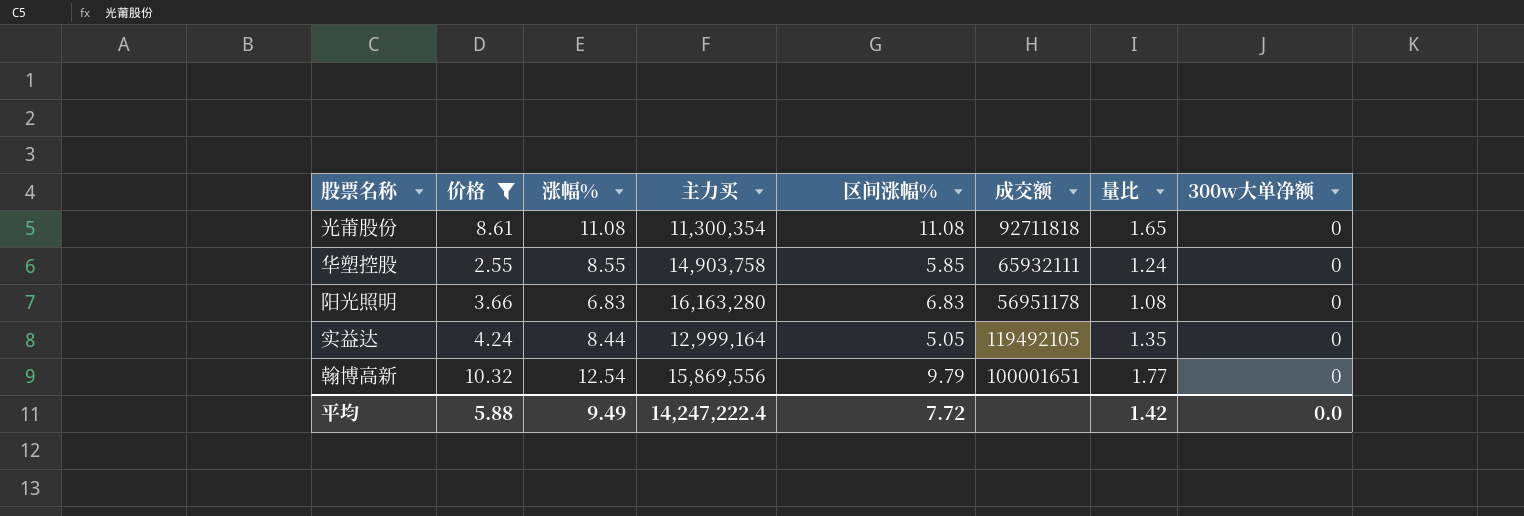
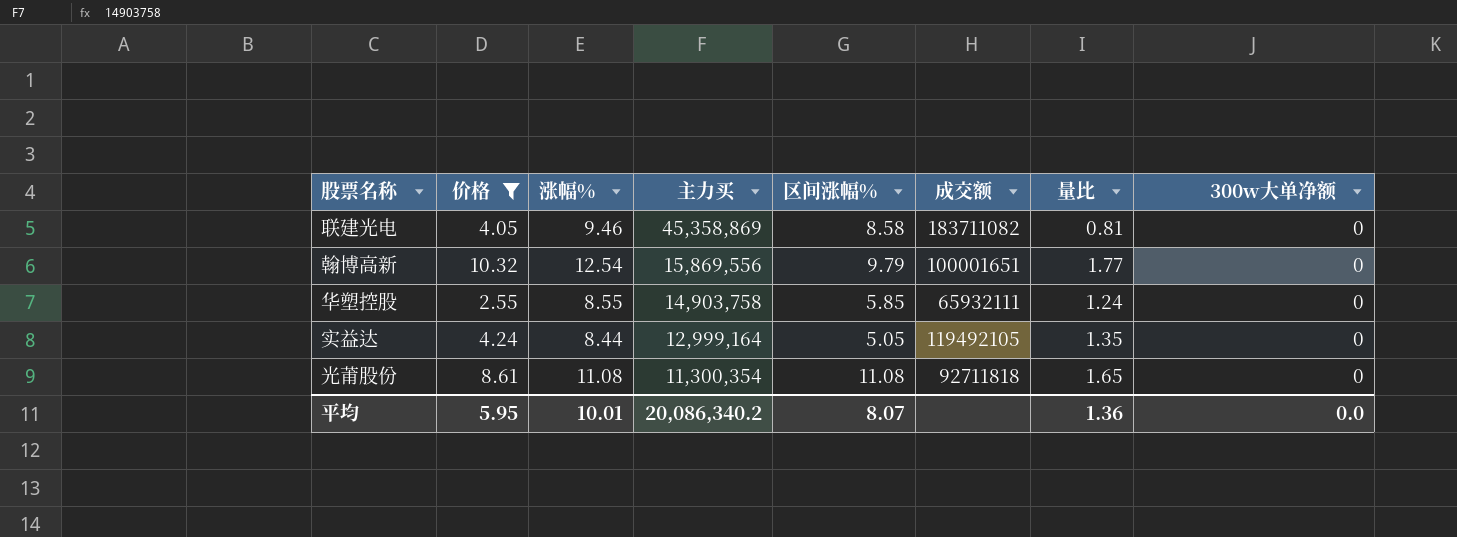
row order: none -> 主力买 descending
row 阳光照明: 3.66 | 6.83 | 16,163,280 | 6.83 | 56951178 | 1.08 | 0 -> none
row 联建光电: none -> 4.05 | 9.46 | 45,358,869 | 8.58 | 183711082 | 0.81 | 0
平均 | 价格: 5.88 -> 5.95
平均 | 涨幅%: 9.49 -> 10.01
平均 | 主力买: 14,247,222.4 -> 20,086,340.2
平均 | 区间涨幅%: 7.72 -> 8.07
平均 | 量比: 1.42 -> 1.36

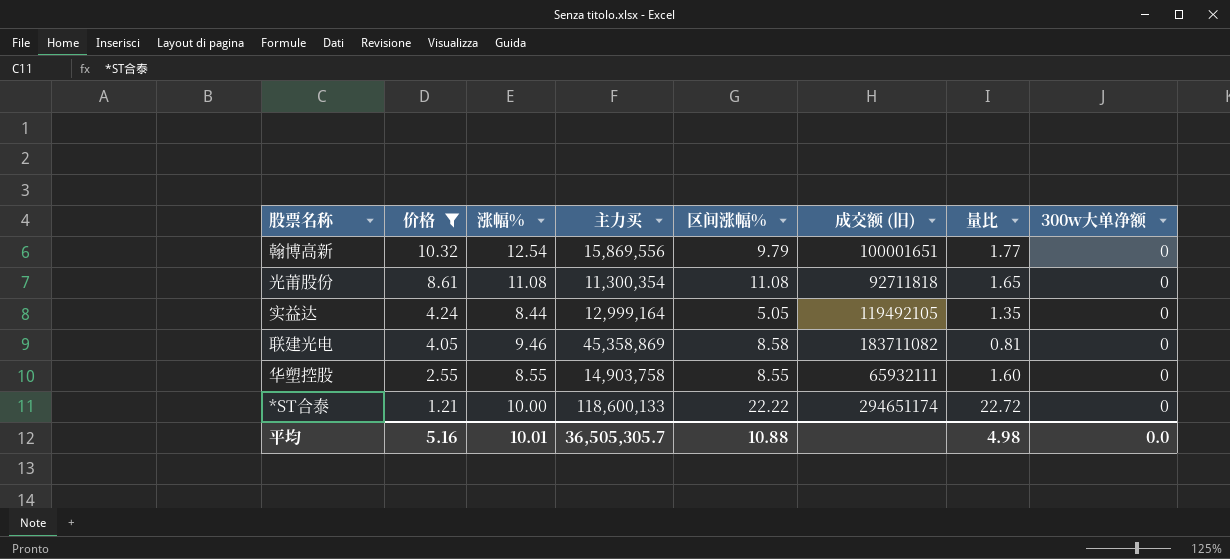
row order: 主力买 descending -> 价格 descending
column name: 成交额 -> 成交额 (旧)
华塑控股 | 区间涨幅%: 5.85 -> 8.55
华塑控股 | 量比: 1.24 -> 1.60
row *ST合泰: none -> 1.21 | 10.00 | 118,600,133 | 22.22 | 294651174 | 22.72 | 0
平均 | 价格: 5.95 -> 5.16
平均 | 主力买: 20,086,340.2 -> 36,505,305.7
平均 | 区间涨幅%: 8.07 -> 10.88
平均 | 量比: 1.36 -> 4.98

